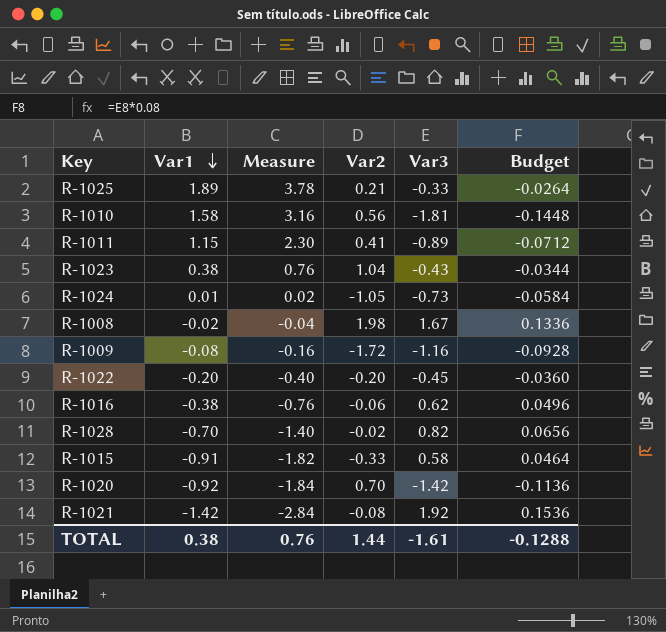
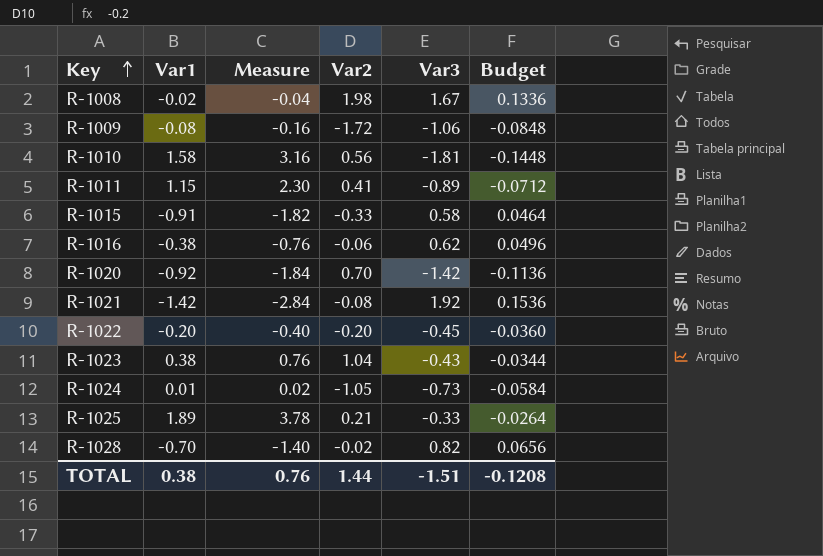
row order: Var1 descending -> Key ascending
R-1009 | Var3: -1.16 -> -1.06
R-1009 | Budget: -0.0928 -> -0.0848
TOTAL | Var3: -1.61 -> -1.51
TOTAL | Budget: -0.1288 -> -0.1208

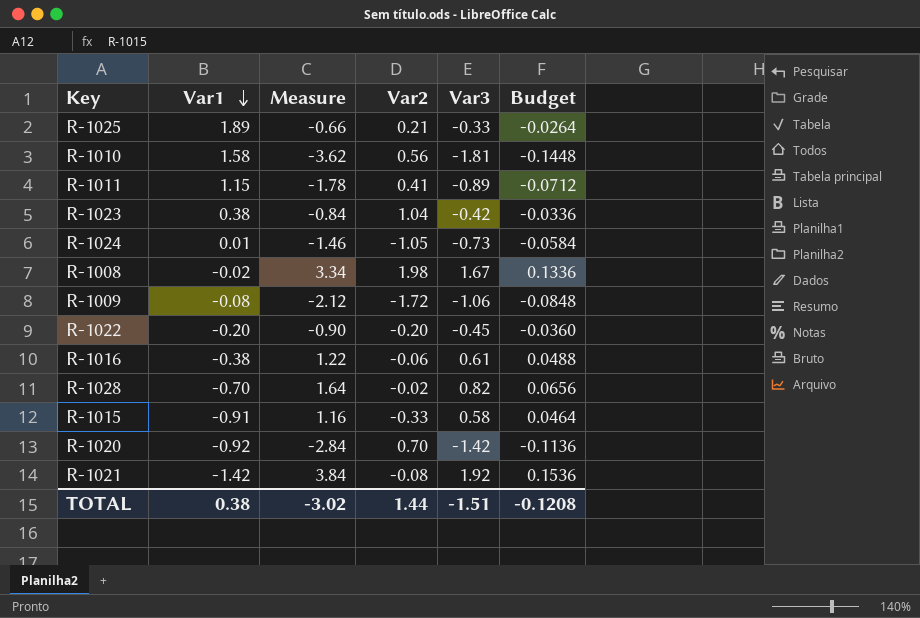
row order: Key ascending -> Var1 descending
column Measure | formula: [Var1] * 2 -> [Var3] * 2
R-1023 | Var3: -0.43 -> -0.42
R-1023 | Budget: -0.0344 -> -0.0336
R-1016 | Var3: 0.62 -> 0.61
R-1016 | Budget: 0.0496 -> 0.0488
TOTAL | Measure: 0.76 -> -3.02

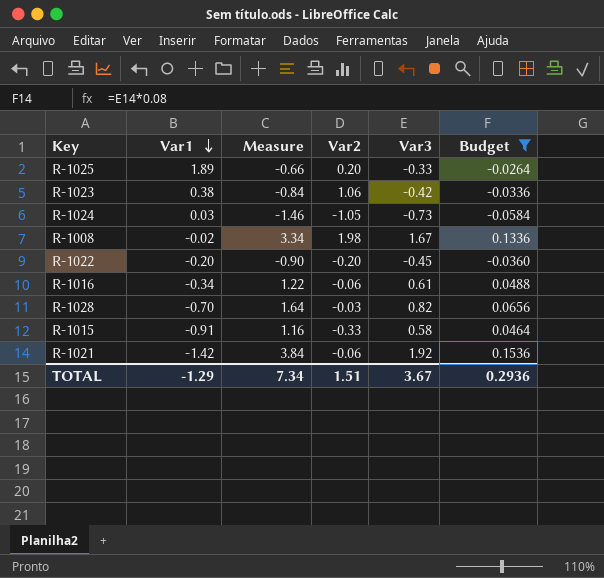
filter: none -> Budget >= -0.0584
R-1025 | Var2: 0.21 -> 0.20
R-1023 | Var2: 1.04 -> 1.06
R-1024 | Var1: 0.01 -> 0.03
R-1016 | Var1: -0.38 -> -0.34
R-1028 | Var2: -0.02 -> -0.03
R-1021 | Var2: -0.08 -> -0.06
TOTAL | Var1: 0.38 -> -1.29
TOTAL | Measure: -3.02 -> 7.34
TOTAL | Var2: 1.44 -> 1.51
TOTAL | Var3: -1.51 -> 3.67
TOTAL | Budget: -0.1208 -> 0.2936

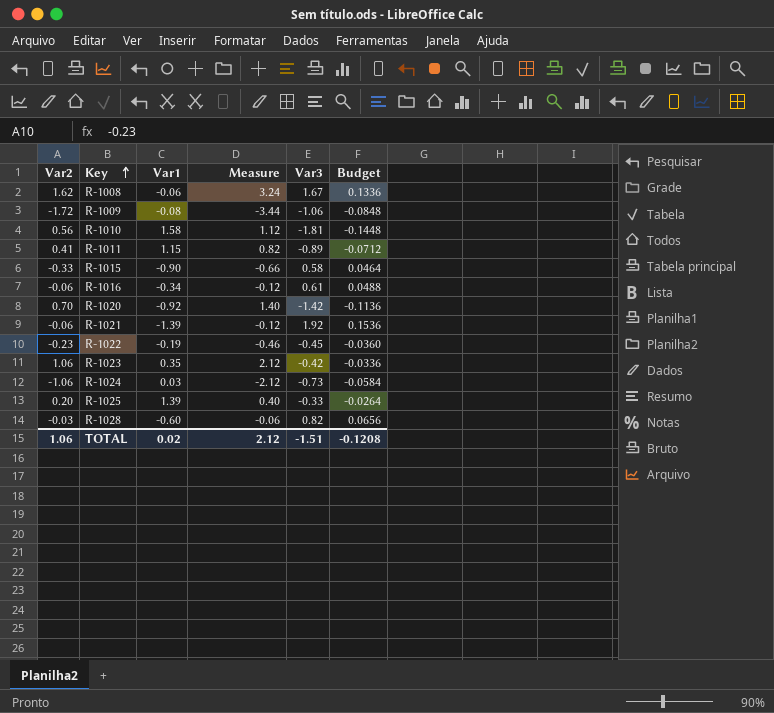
filter: Budget >= -0.0584 -> none
row order: Var1 descending -> Key ascending
column Var2 | position: 4 -> 1
column Measure | formula: [Var3] * 2 -> [Var2] * 2
R-1008 | Var2: 1.98 -> 1.62
R-1008 | Var1: -0.02 -> -0.06
R-1015 | Var1: -0.91 -> -0.90
R-1021 | Var1: -1.42 -> -1.39
R-1022 | Var2: -0.20 -> -0.23
R-1022 | Var1: -0.20 -> -0.19
R-1023 | Var1: 0.38 -> 0.35
R-1024 | Var2: -1.05 -> -1.06
R-1025 | Var1: 1.89 -> 1.39
R-1028 | Var1: -0.70 -> -0.60
TOTAL | Var2: 1.51 -> 1.06
TOTAL | Var1: -1.29 -> 0.02
TOTAL | Measure: 7.34 -> 2.12
TOTAL | Var3: 3.67 -> -1.51
TOTAL | Budget: 0.2936 -> -0.1208

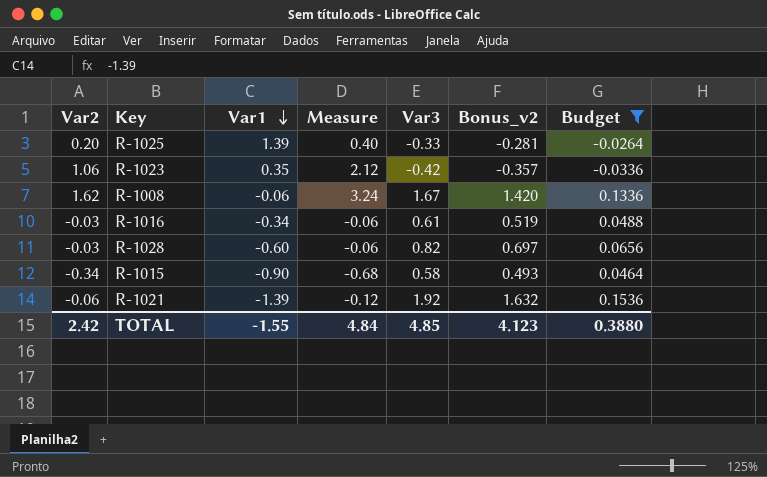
filter: none -> Budget >= -0.0336
row order: Key ascending -> Var1 descending
column Bonus_v2 | formula: none -> [Var3] * 0.85
R-1016 | Var2: -0.06 -> -0.03
R-1016 | Measure: -0.12 -> -0.06
R-1015 | Var2: -0.33 -> -0.34
R-1015 | Measure: -0.66 -> -0.68
TOTAL | Var2: 1.06 -> 2.42
TOTAL | Var1: 0.02 -> -1.55
TOTAL | Measure: 2.12 -> 4.84
TOTAL | Var3: -1.51 -> 4.85
TOTAL | Budget: -0.1208 -> 0.3880

